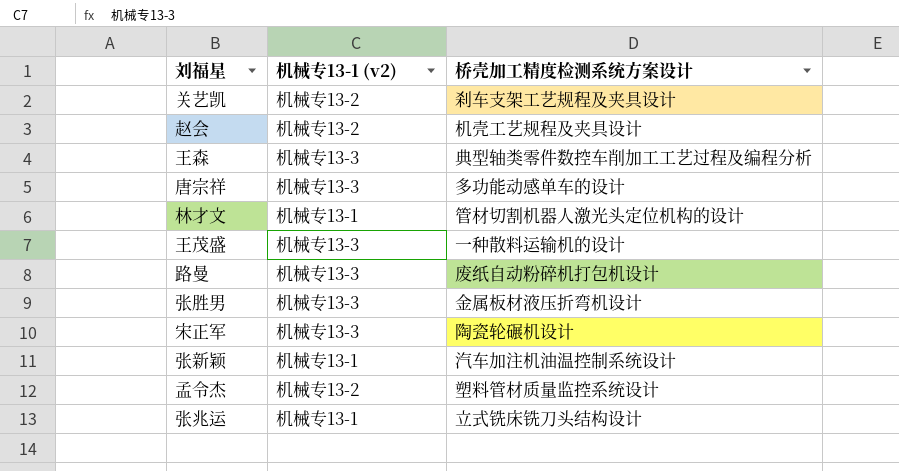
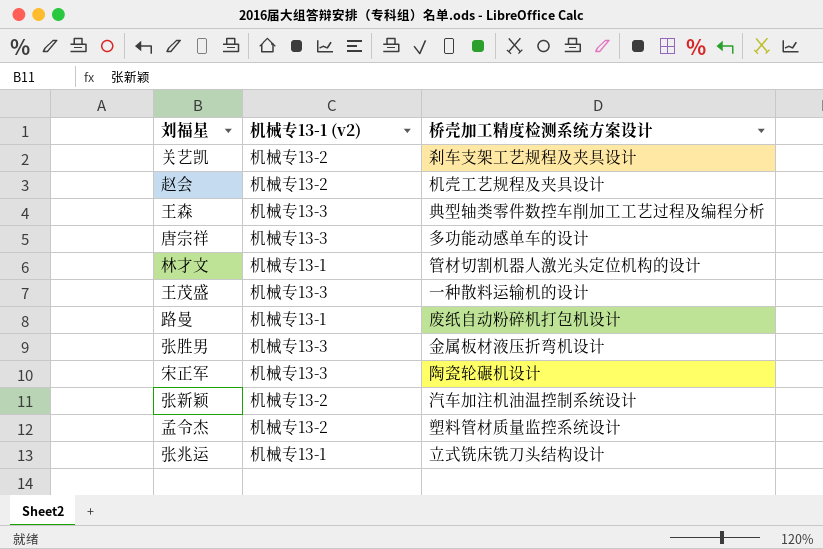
路曼 | 机械专13-1 (v2): 机械专13-3 -> 机械专13-1
张新颖 | 机械专13-1 (v2): 机械专13-1 -> 机械专13-2

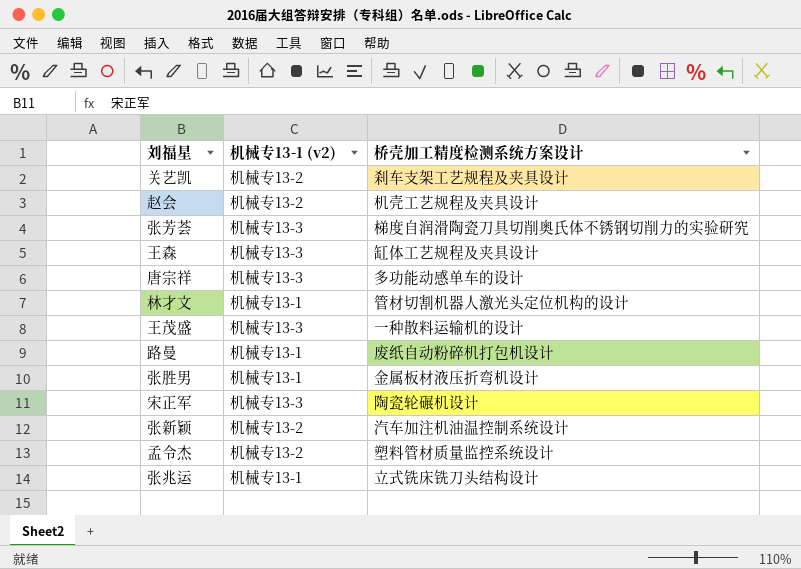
row 张芳荟: none -> 机械专13-3 | 梯度自润滑陶瓷刀具切削奥氏体不锈钢切削力的实验研究
王森 | 桥壳加工精度检测系统方案设计: 典型轴类零件数控车削加工工艺过程及编程分析 -> 缸体工艺规程及夹具设计
张胜男 | 机械专13-1 (v2): 机械专13-3 -> 机械专13-1

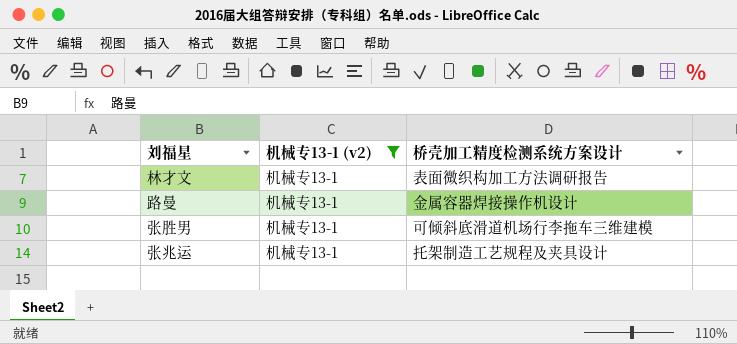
filter: none -> 机械专13-1 (v2) = 机械专13-1
林才文 | 桥壳加工精度检测系统方案设计: 管材切割机器人激光头定位机构的设计 -> 表面微织构加工方法调研报告
路曼 | 桥壳加工精度检测系统方案设计: 废纸自动粉碎机打包机设计 -> 金属容器焊接操作机设计
张胜男 | 桥壳加工精度检测系统方案设计: 金属板材液压折弯机设计 -> 可倾斜底滑道机场行李拖车三维建模
张兆运 | 桥壳加工精度检测系统方案设计: 立式铣床铣刀头结构设计 -> 托架制造工艺规程及夹具设计

